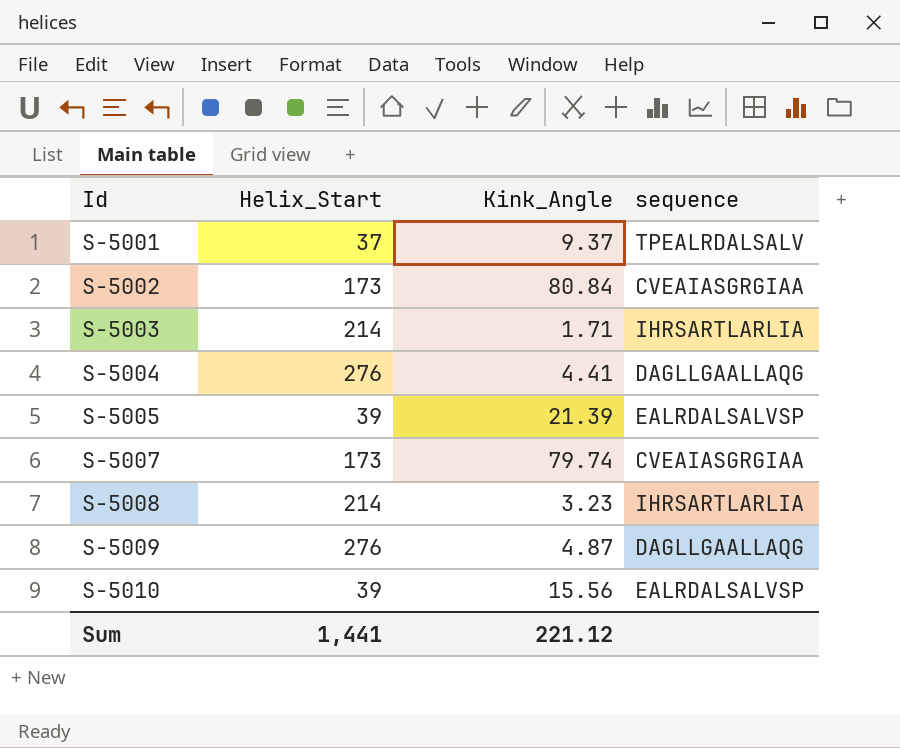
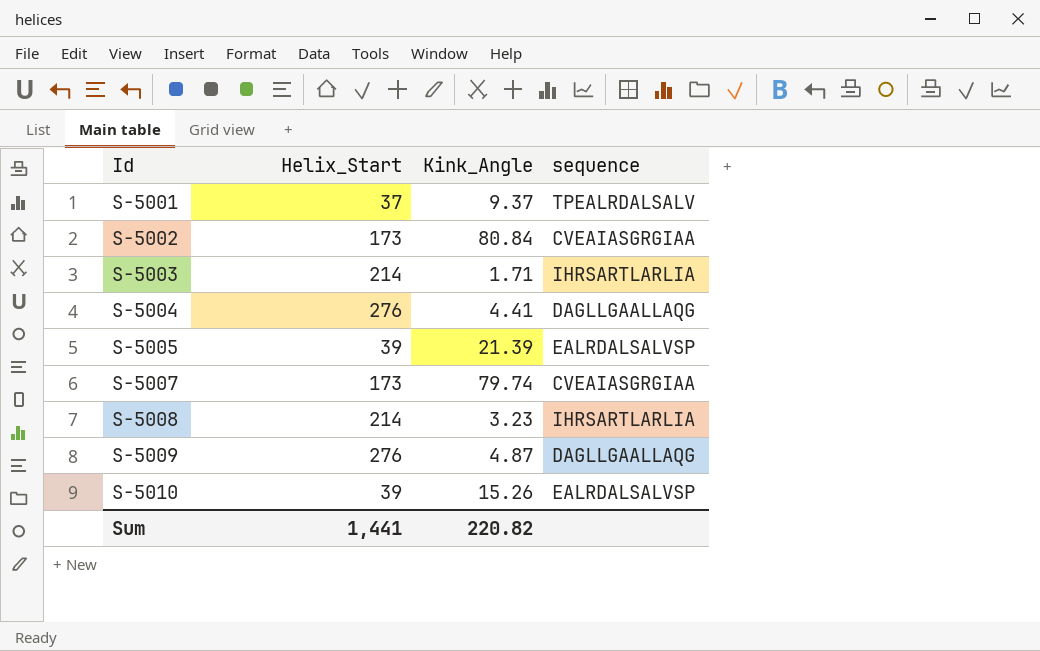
S-5010 | Kink_Angle: 15.56 -> 15.26
Sum | Kink_Angle: 221.12 -> 220.82

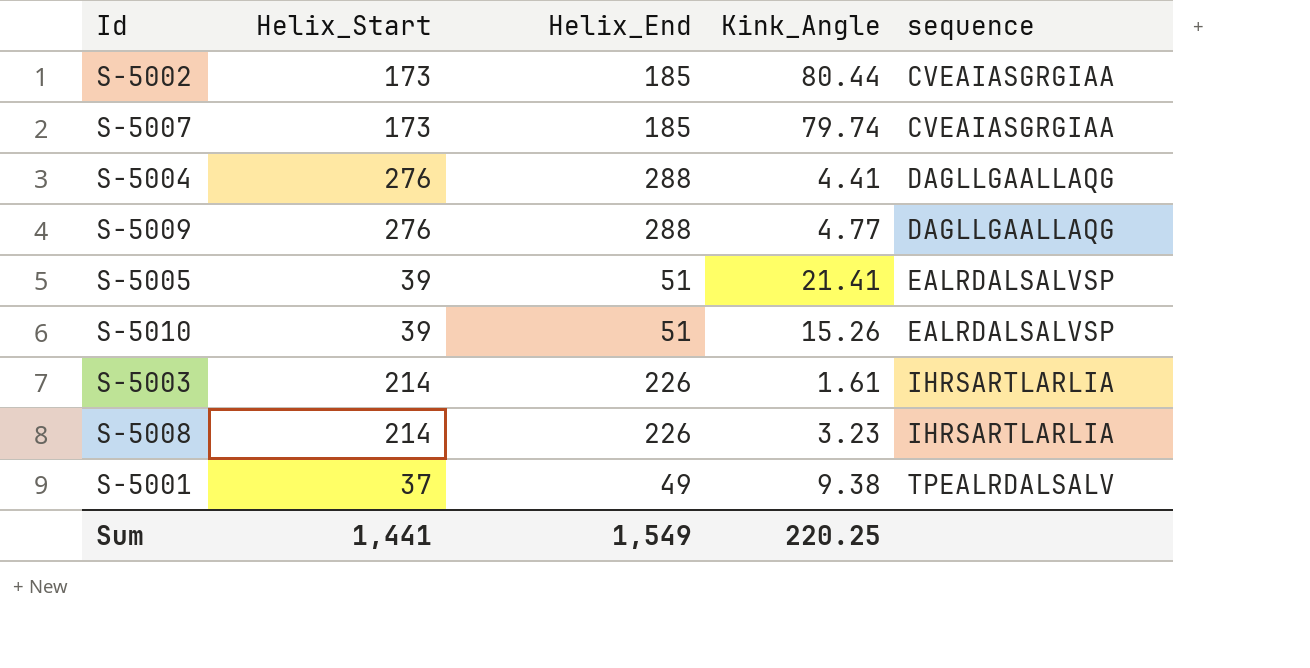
row order: Id ascending -> sequence ascending
column Helix_End | position: none -> 3
S-5002 | Kink_Angle: 80.84 -> 80.44
S-5009 | Kink_Angle: 4.87 -> 4.77
S-5005 | Kink_Angle: 21.39 -> 21.41
S-5003 | Kink_Angle: 1.71 -> 1.61
S-5001 | Kink_Angle: 9.37 -> 9.38
Sum | Kink_Angle: 220.82 -> 220.25

